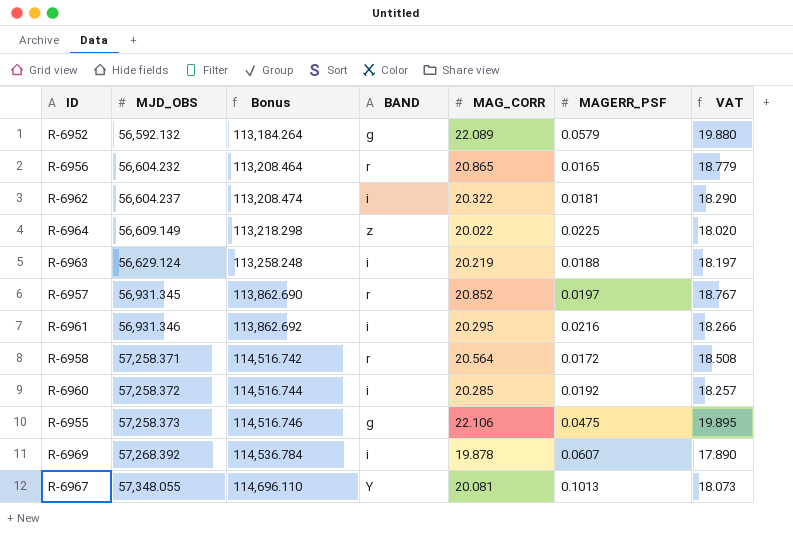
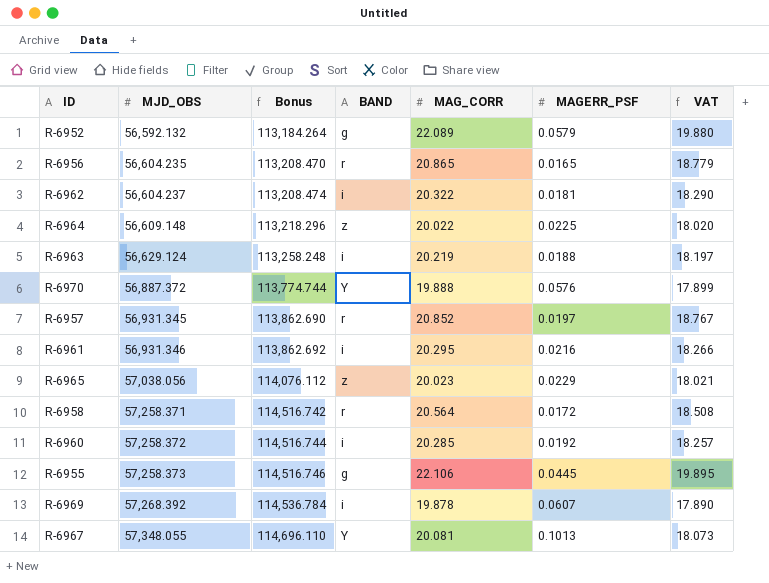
R-6956 | MJD_OBS: 56,604.232 -> 56,604.235
R-6956 | Bonus: 113,208.464 -> 113,208.470
R-6964 | MJD_OBS: 56,609.149 -> 56,609.148
R-6964 | Bonus: 113,218.298 -> 113,218.296
row R-6970: none -> 56,887.372 | 113,774.744 | Y | 19.888 | 0.0576 | 17.899
row R-6965: none -> 57,038.056 | 114,076.112 | z | 20.023 | 0.0229 | 18.021
R-6955 | MAGERR_PSF: 0.0475 -> 0.0445

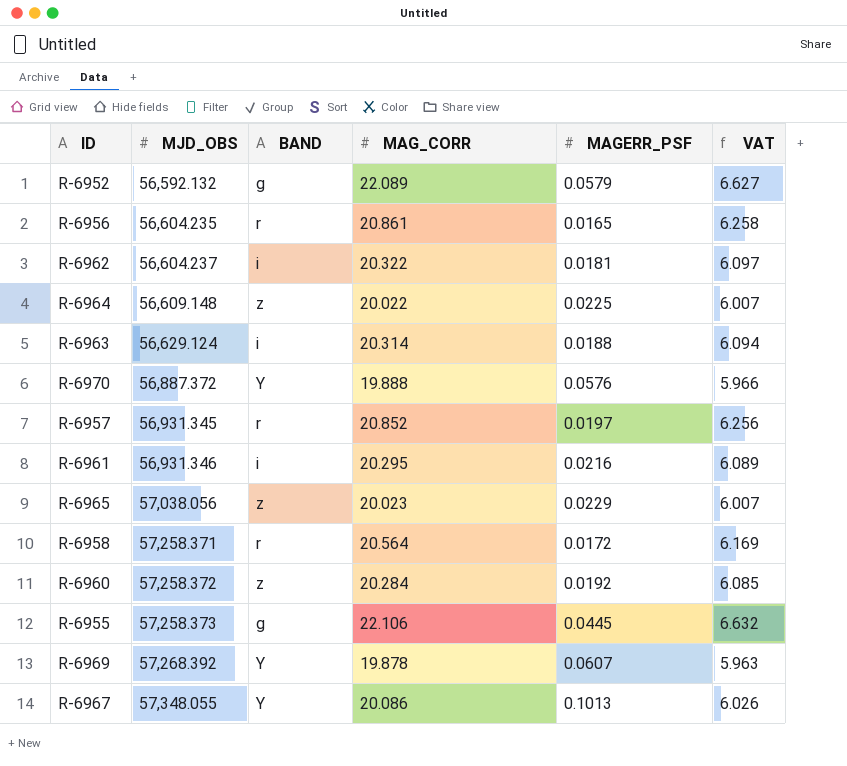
column Bonus | formula: [MJD_OBS] * 2 -> none
column VAT | formula: [MAG_CORR] * 0.9 -> [MAG_CORR] * 0.3
R-6956 | MAG_CORR: 20.865 -> 20.861
R-6963 | MAG_CORR: 20.219 -> 20.314
R-6960 | BAND: i -> z
R-6960 | MAG_CORR: 20.285 -> 20.284
R-6969 | BAND: i -> Y
R-6967 | MAG_CORR: 20.081 -> 20.086

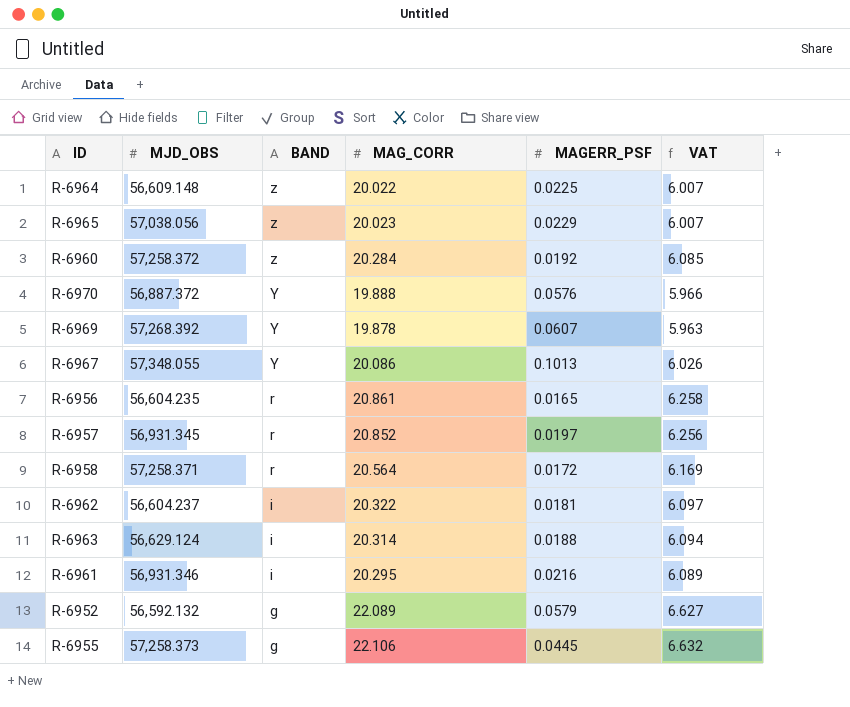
row order: MJD_OBS ascending -> BAND descending

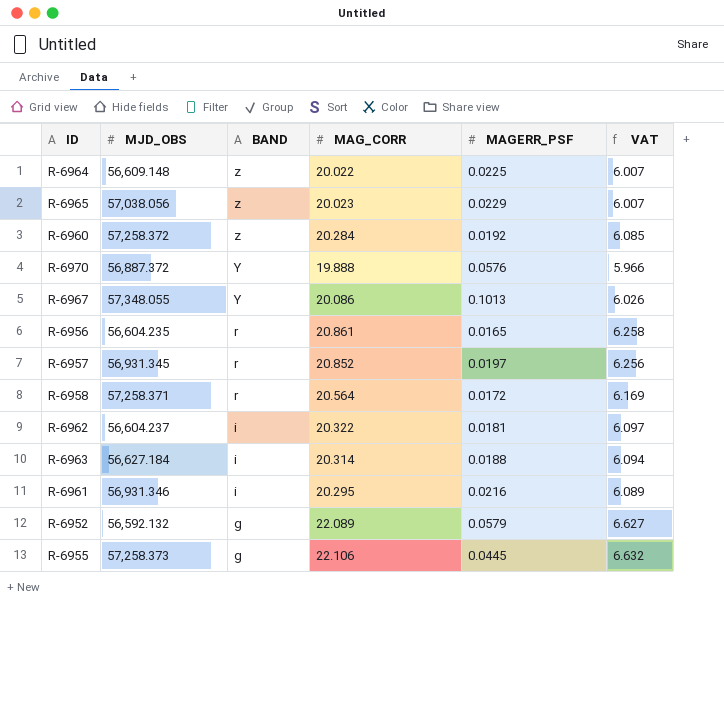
row R-6969: 57,268.392 | Y | 19.878 | 0.0607 | 5.963 -> none
R-6963 | MJD_OBS: 56,629.124 -> 56,627.184

